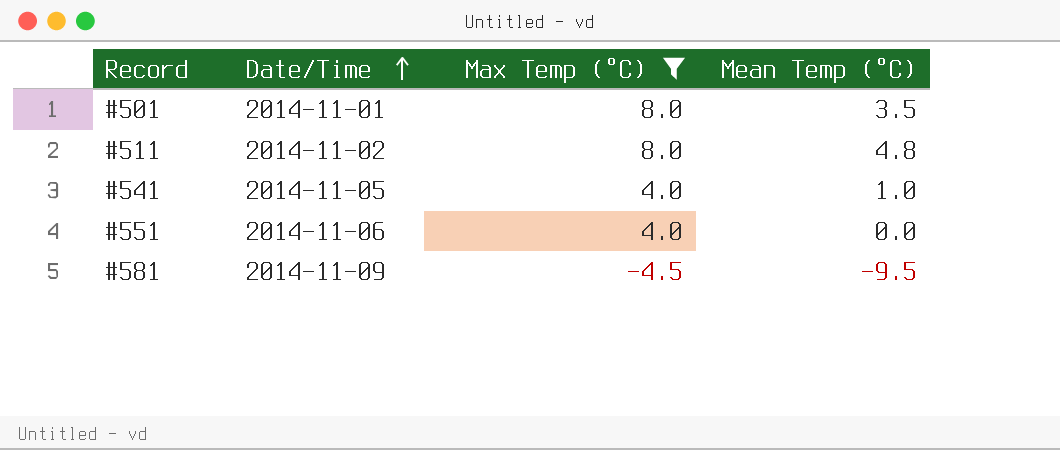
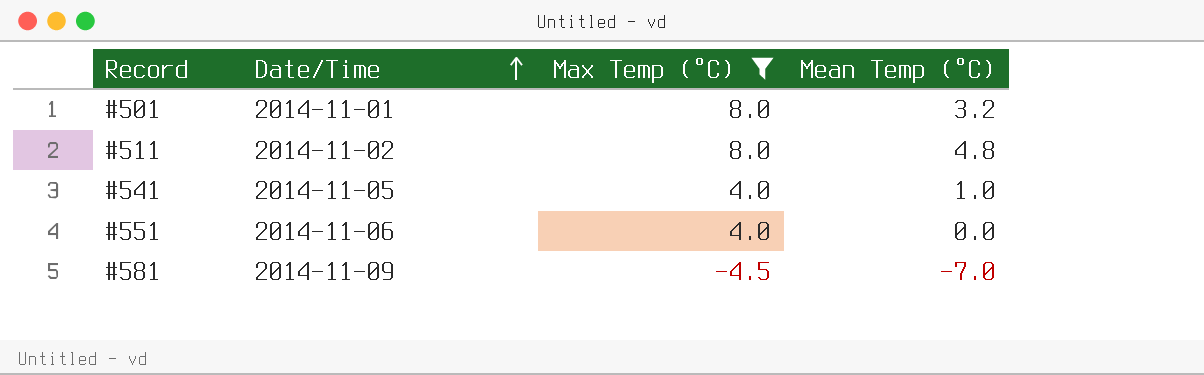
#501 | Mean Temp (°C): 3.5 -> 3.2
#581 | Mean Temp (°C): -9.5 -> -7.0

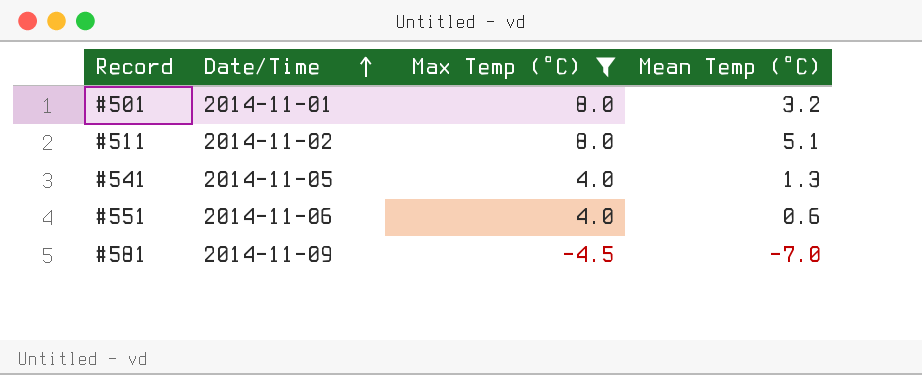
#511 | Mean Temp (°C): 4.8 -> 5.1
#541 | Mean Temp (°C): 1.0 -> 1.3
#551 | Mean Temp (°C): 0.0 -> 0.6

